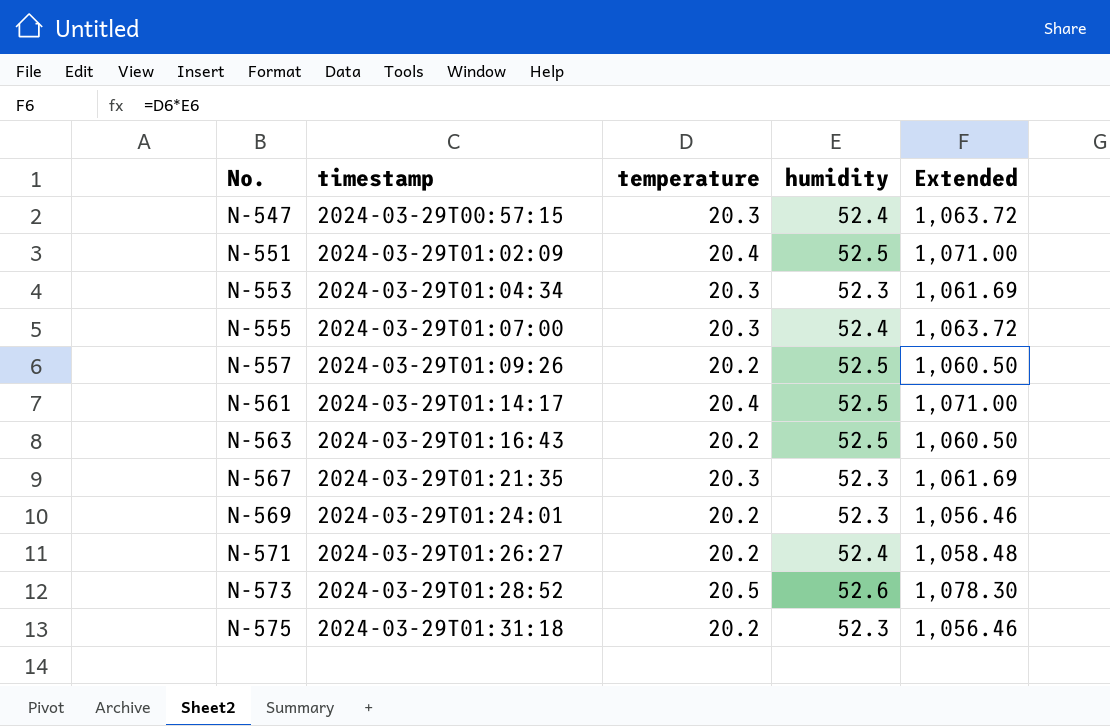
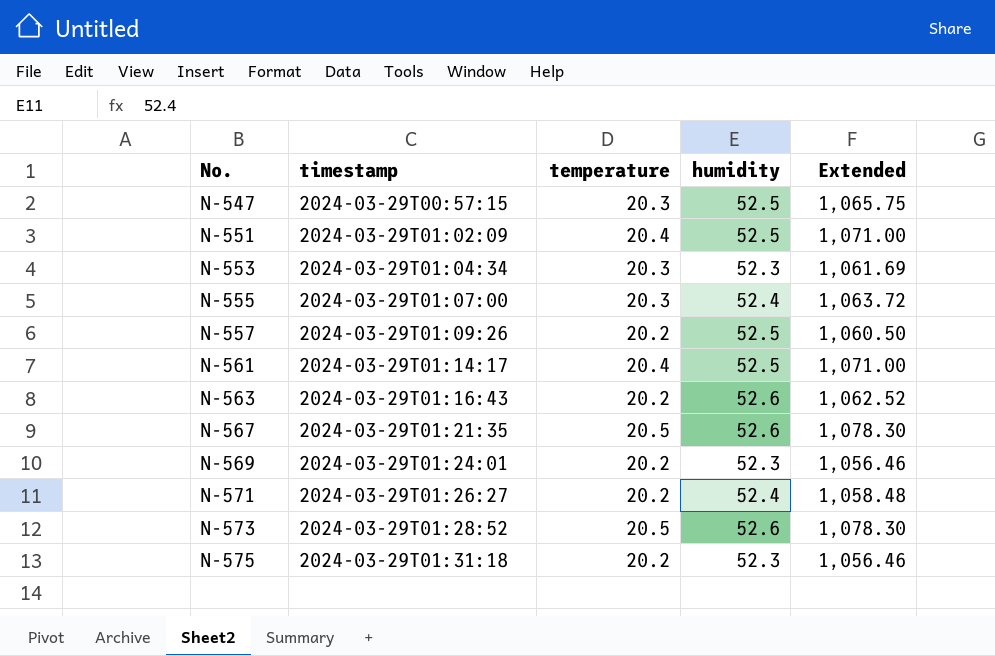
N-547 | humidity: 52.4 -> 52.5
N-547 | Extended: 1,063.72 -> 1,065.75
N-563 | humidity: 52.5 -> 52.6
N-563 | Extended: 1,060.50 -> 1,062.52
N-567 | temperature: 20.3 -> 20.5
N-567 | humidity: 52.3 -> 52.6
N-567 | Extended: 1,061.69 -> 1,078.30

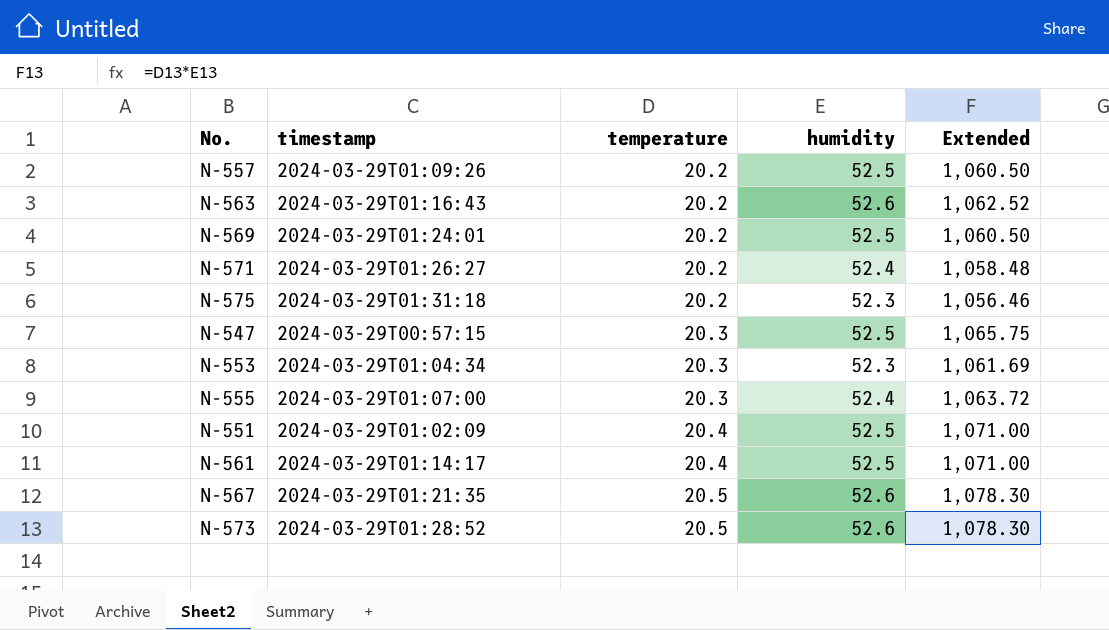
row order: No. ascending -> temperature ascending
N-569 | humidity: 52.3 -> 52.5
N-569 | Extended: 1,056.46 -> 1,060.50

